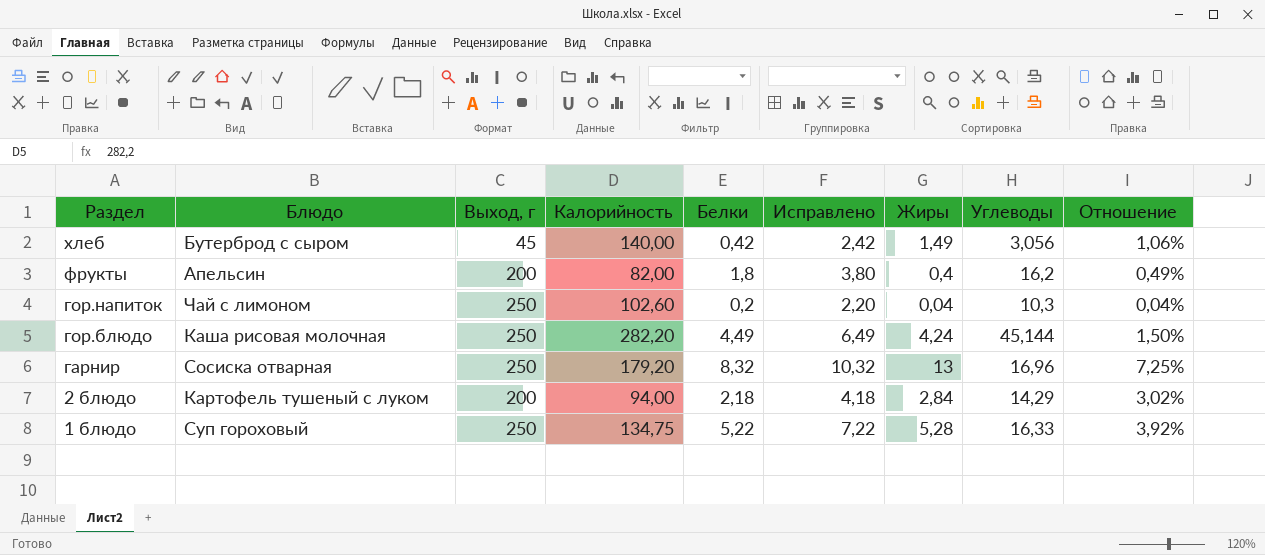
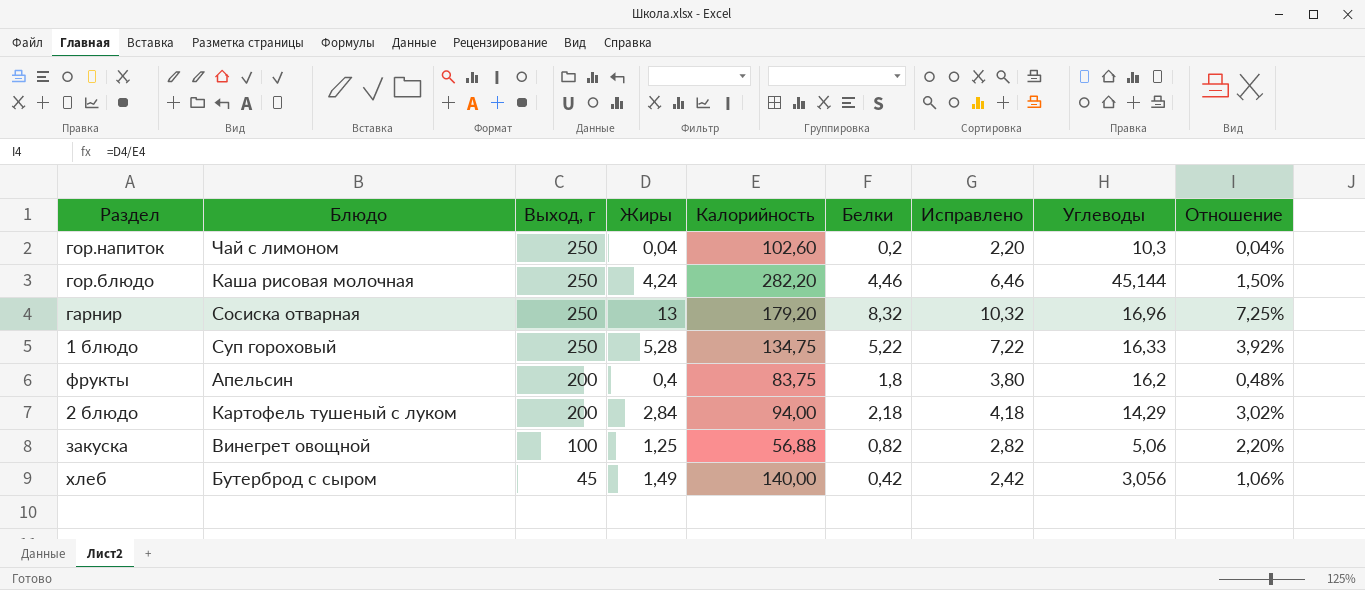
row order: Раздел descending -> Выход, г descending
column Жиры | position: 7 -> 4
гор.блюдо | Белки: 4,49 -> 4,46
гор.блюдо | Исправлено: 6,49 -> 6,46
фрукты | Калорийность: 82,00 -> 83,75
фрукты | Отношение: 0,49% -> 0,48%
row закуска: none -> Винегрет овощной | 100 | 1,25 | 56,88 | 0,82 | 2,82 | 5,06 | 2,20%

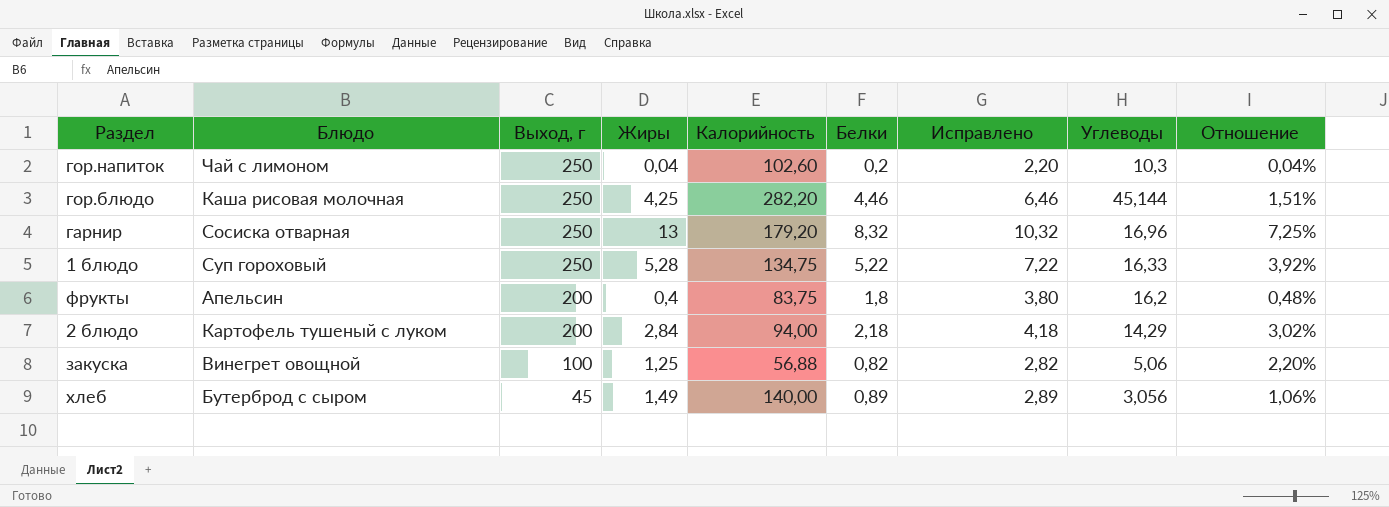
гор.блюдо | Жиры: 4,24 -> 4,25
гор.блюдо | Отношение: 1,50% -> 1,51%
хлеб | Белки: 0,42 -> 0,89
хлеб | Исправлено: 2,42 -> 2,89

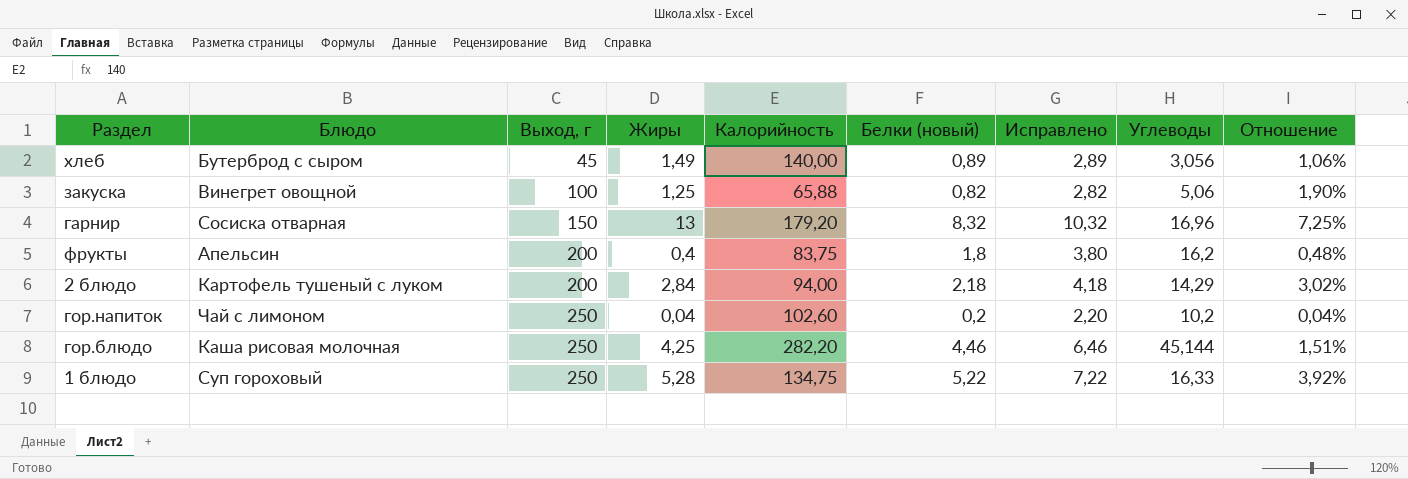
row order: Выход, г descending -> Выход, г ascending
column name: Белки -> Белки (новый)
закуска | Калорийность: 56,88 -> 65,88
закуска | Отношение: 2,20% -> 1,90%
гарнир | Выход, г: 250 -> 150
гор.напиток | Углеводы: 10,3 -> 10,2

